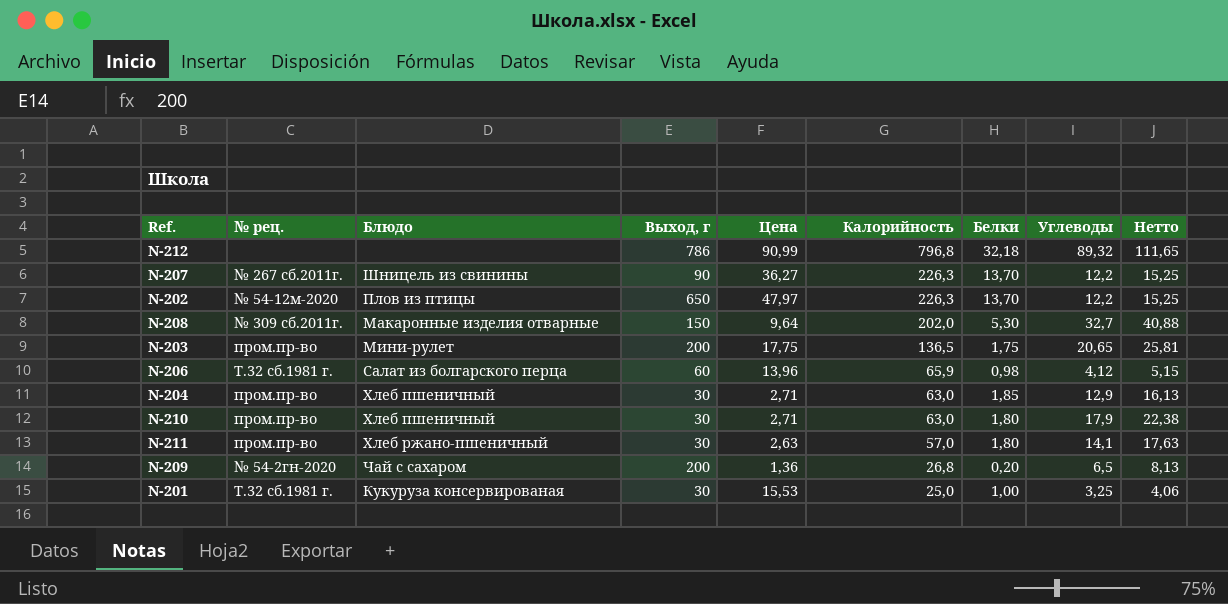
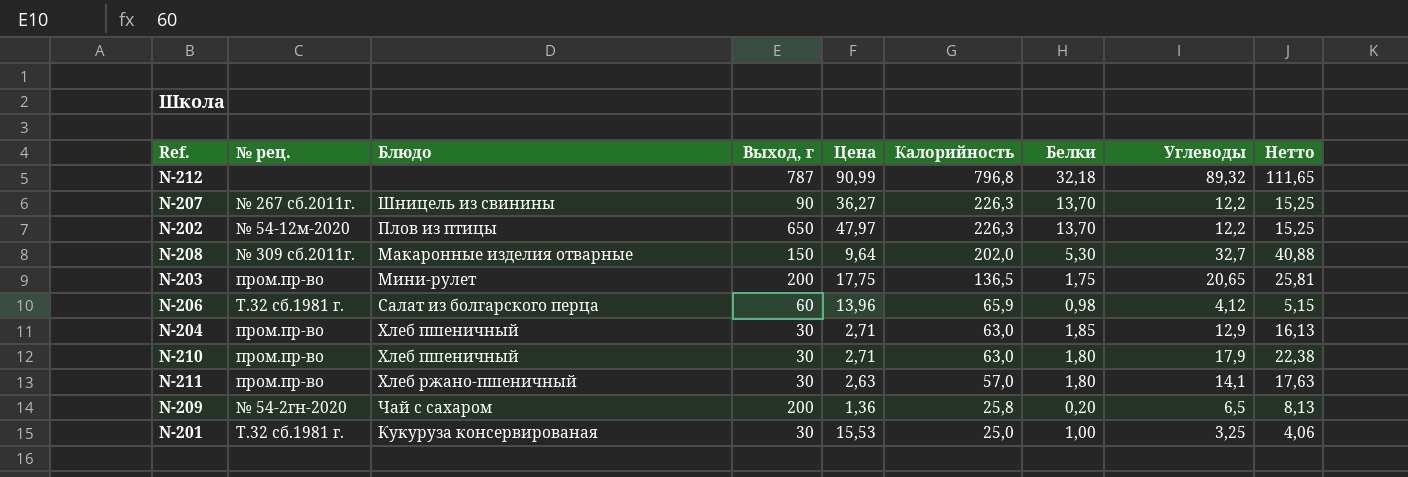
N-212 | Выход, г: 786 -> 787
N-209 | Калорийность: 26,8 -> 25,8

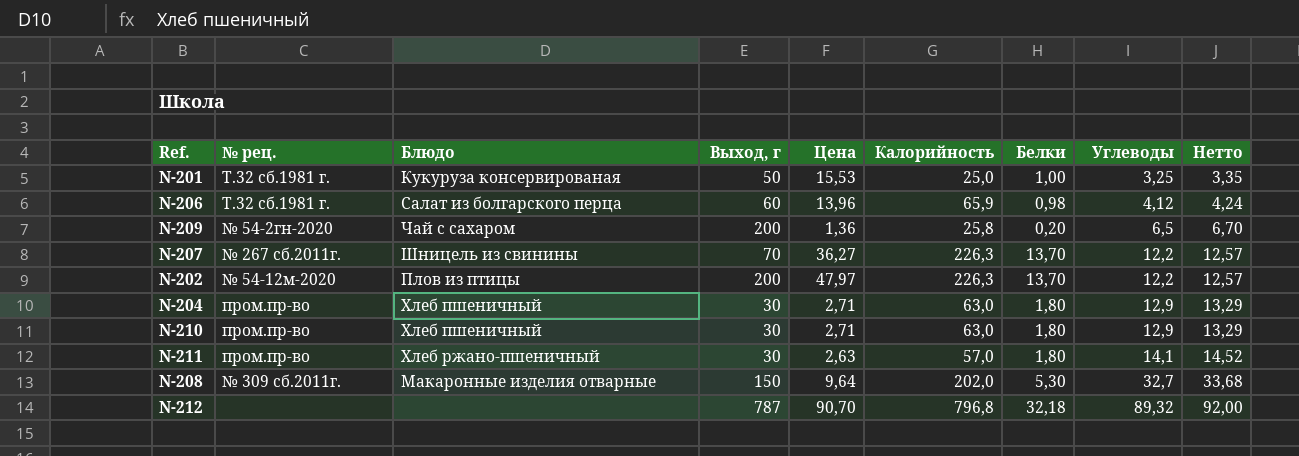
row order: Калорийность descending -> Углеводы ascending
column Нетто | formula: [Углеводы] * 1,25 -> [Углеводы] * 1,03
row N-203: пром.пр-во | Мини-рулет | 200 | 17,75 | 136,5 | 1,75 | 20,65 | 25,81 -> none
N-201 | Выход, г: 30 -> 50
N-207 | Выход, г: 90 -> 70
N-202 | Выход, г: 650 -> 200
N-204 | Белки: 1,85 -> 1,80
N-210 | Углеводы: 17,9 -> 12,9
N-212 | Цена: 90,99 -> 90,70

